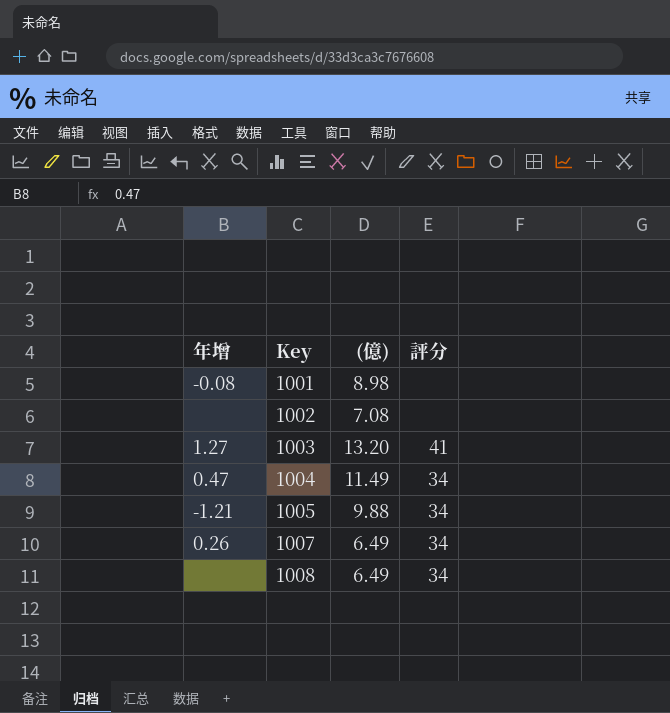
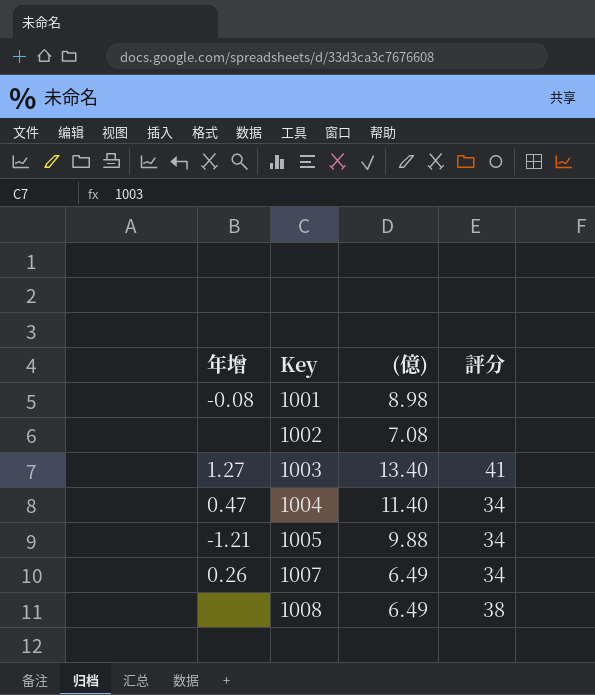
1003 | (億): 13.20 -> 13.40
1004 | (億): 11.49 -> 11.40
1008 | 評分: 34 -> 38

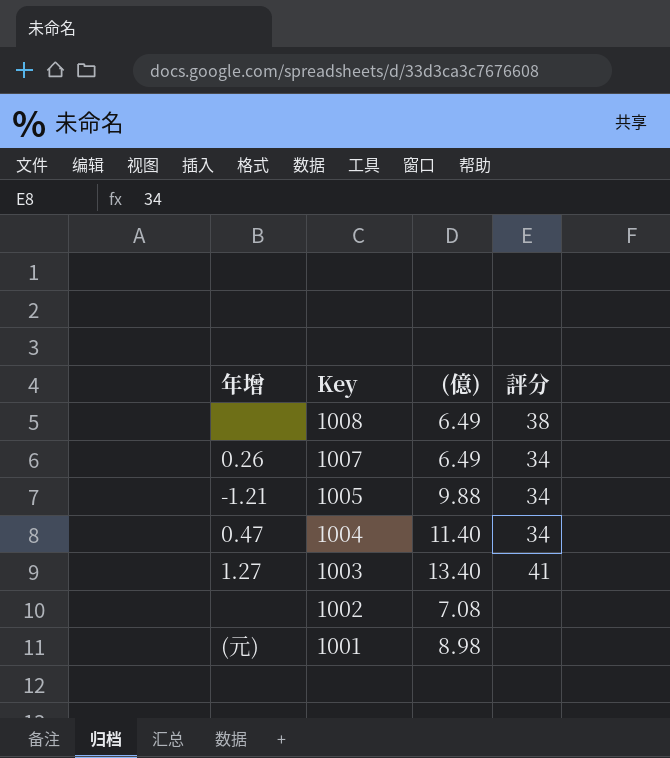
row order: Key ascending -> Key descending
1001 | 年增: -0.08 -> (元)

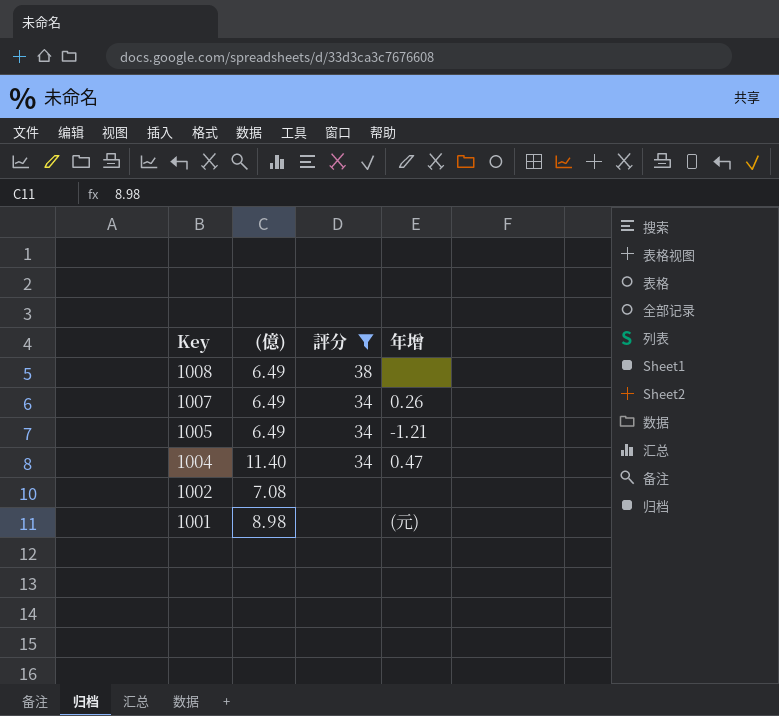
filter: none -> 評分 != 41
column 年增 | position: 1 -> 4
1005 | (億): 9.88 -> 6.49

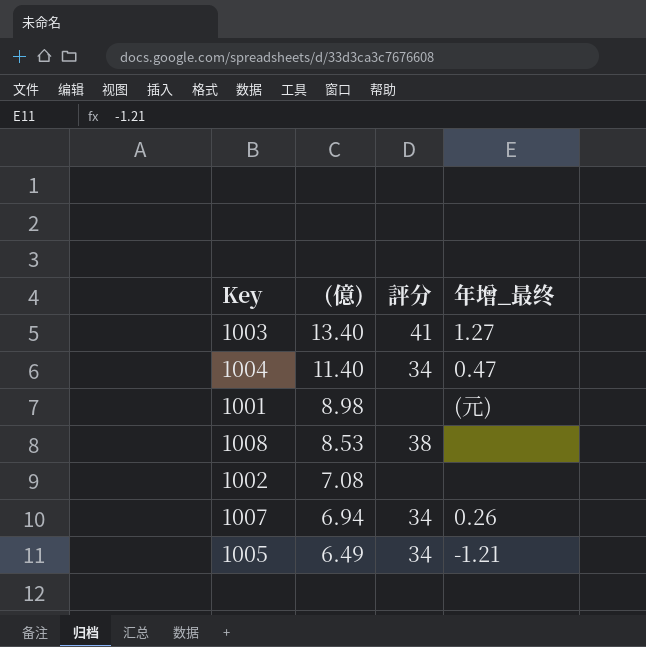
filter: 評分 != 41 -> none
row order: Key descending -> (億) descending
column name: 年增 -> 年增_最终
1008 | (億): 6.49 -> 8.53
1007 | (億): 6.49 -> 6.94

